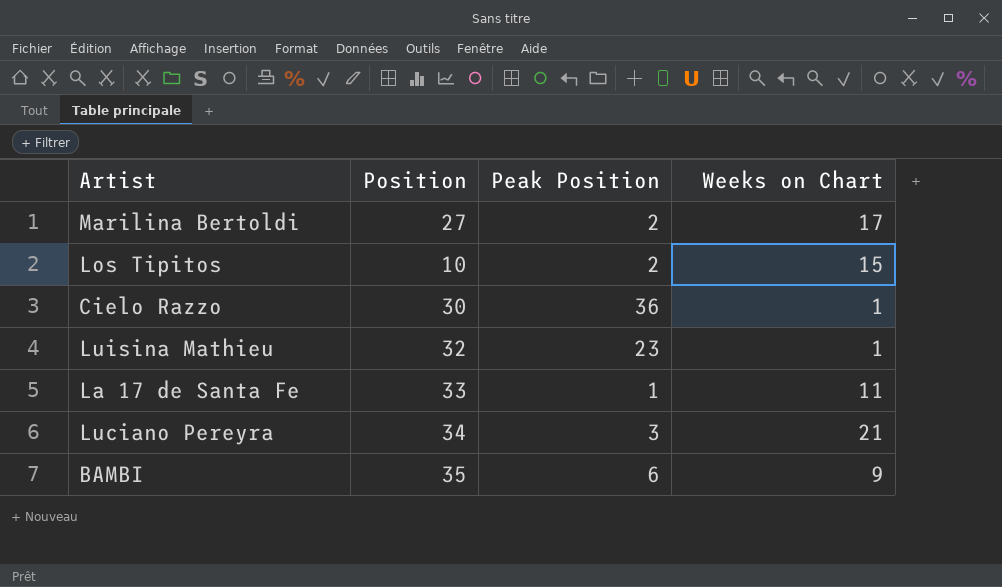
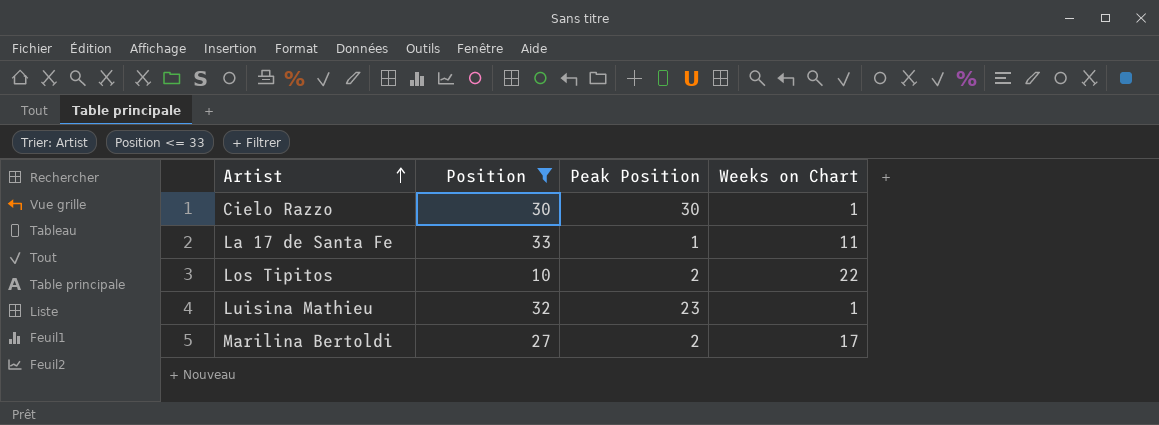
filter: none -> Position <= 33
row order: none -> Artist ascending
Cielo Razzo | Peak Position: 36 -> 30
Los Tipitos | Weeks on Chart: 15 -> 22

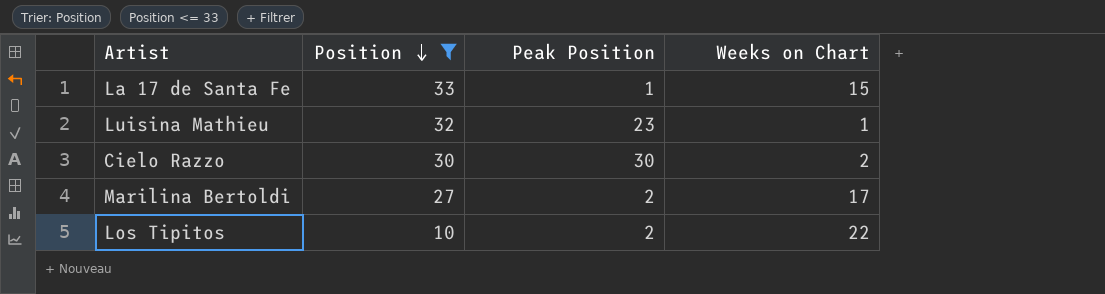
row order: Artist ascending -> Position descending
La 17 de Santa Fe | Weeks on Chart: 11 -> 15
Cielo Razzo | Weeks on Chart: 1 -> 2

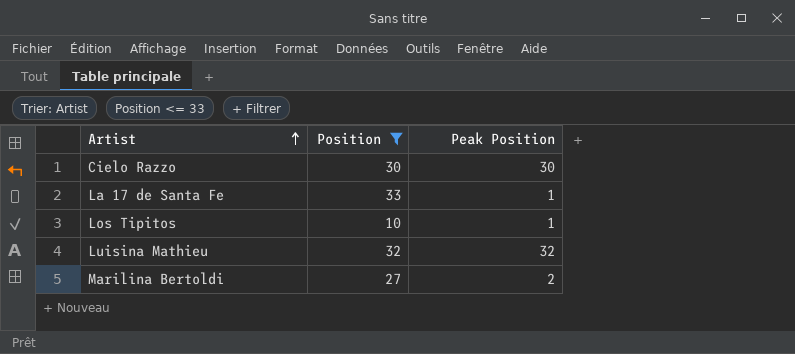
row order: Position descending -> Artist ascending
column Weeks on Chart | position: 4 -> none
Los Tipitos | Peak Position: 2 -> 1
Luisina Mathieu | Peak Position: 23 -> 32

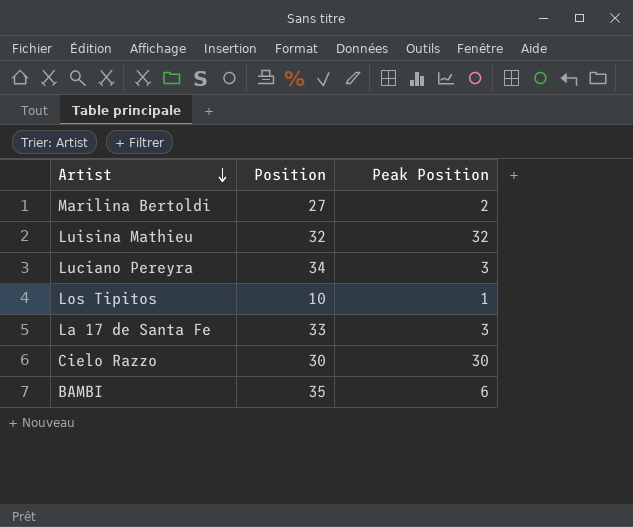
filter: Position <= 33 -> none
row order: Artist ascending -> Artist descending
La 17 de Santa Fe | Peak Position: 1 -> 3

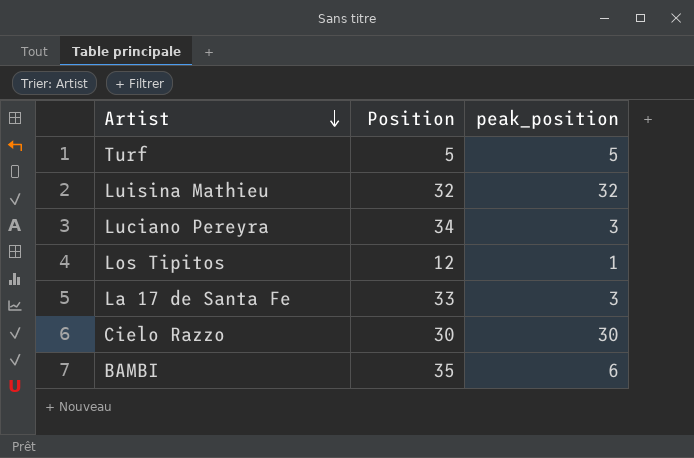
column name: Peak Position -> peak_position
row Marilina Bertoldi: 27 | 2 -> none
row Turf: none -> 5 | 5
Los Tipitos | Position: 10 -> 12

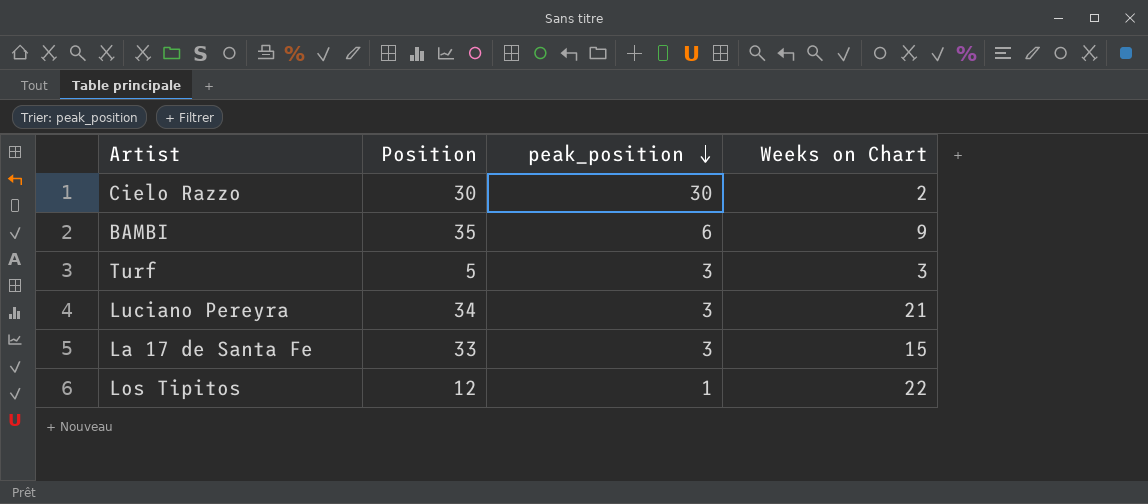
row order: Artist descending -> peak_position descending
column Weeks on Chart | position: none -> 4
row Luisina Mathieu: 32 | 32 -> none
Turf | peak_position: 5 -> 3

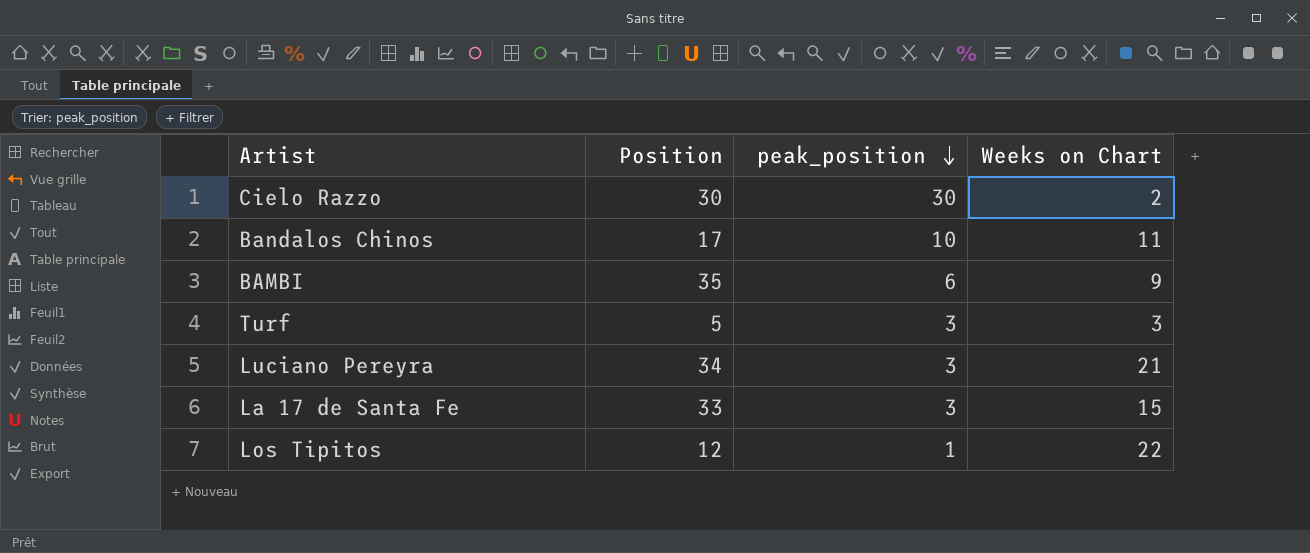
row Bandalos Chinos: none -> 17 | 10 | 11

